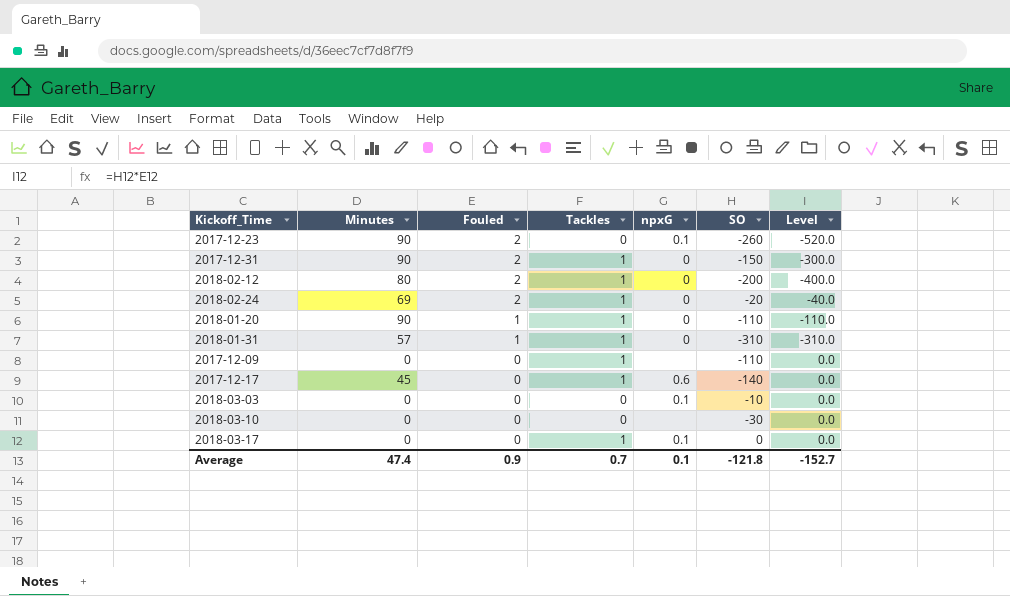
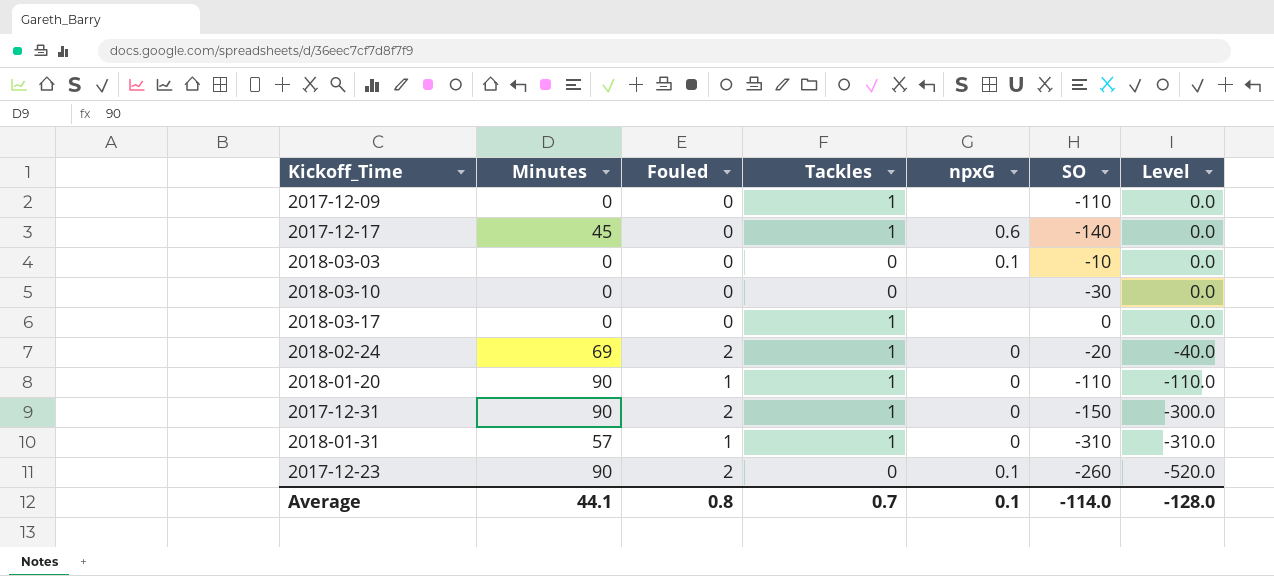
row order: Fouled descending -> Level descending
row 2018-02-12: 80 | 2 | 1 | 0 | -200 | -400.0 -> none
2018-03-17 | npxG: 0.1 -> none
Average | Minutes: 47.4 -> 44.1
Average | Fouled: 0.9 -> 0.8
Average | SO: -121.8 -> -114.0
Average | Level: -152.7 -> -128.0

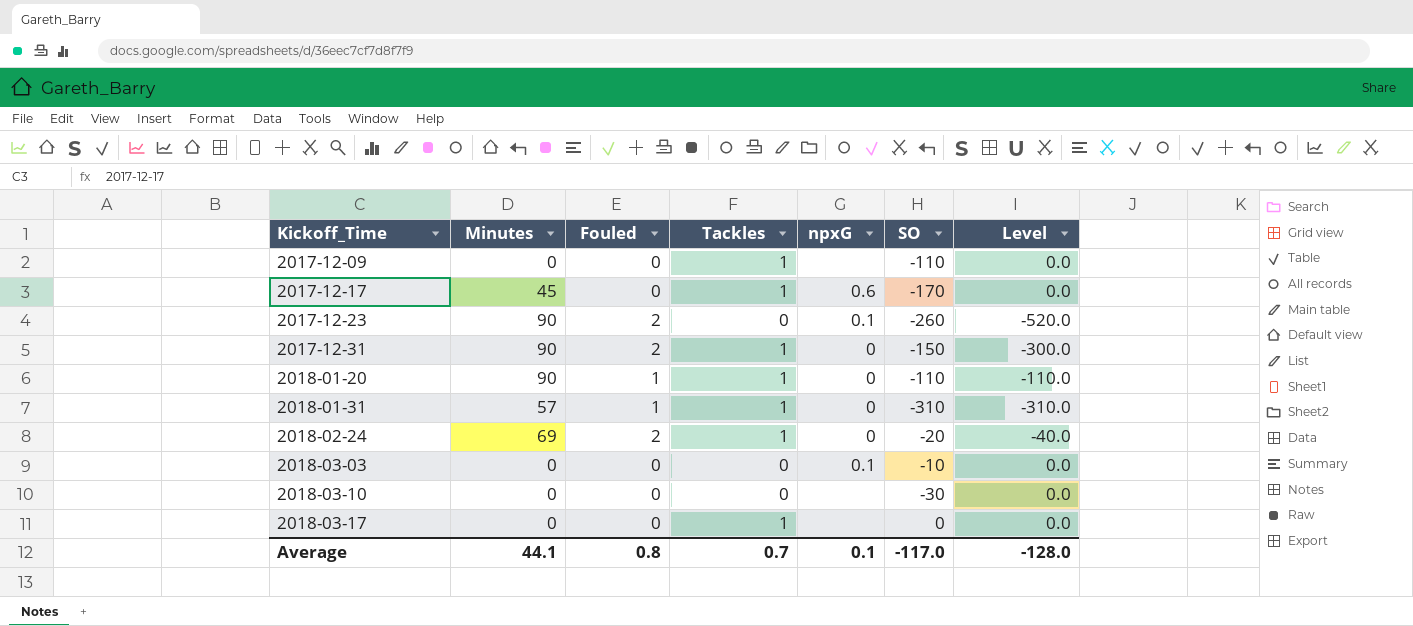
row order: Level descending -> Kickoff_Time ascending
2017-12-17 | SO: -140 -> -170
Average | SO: -114.0 -> -117.0

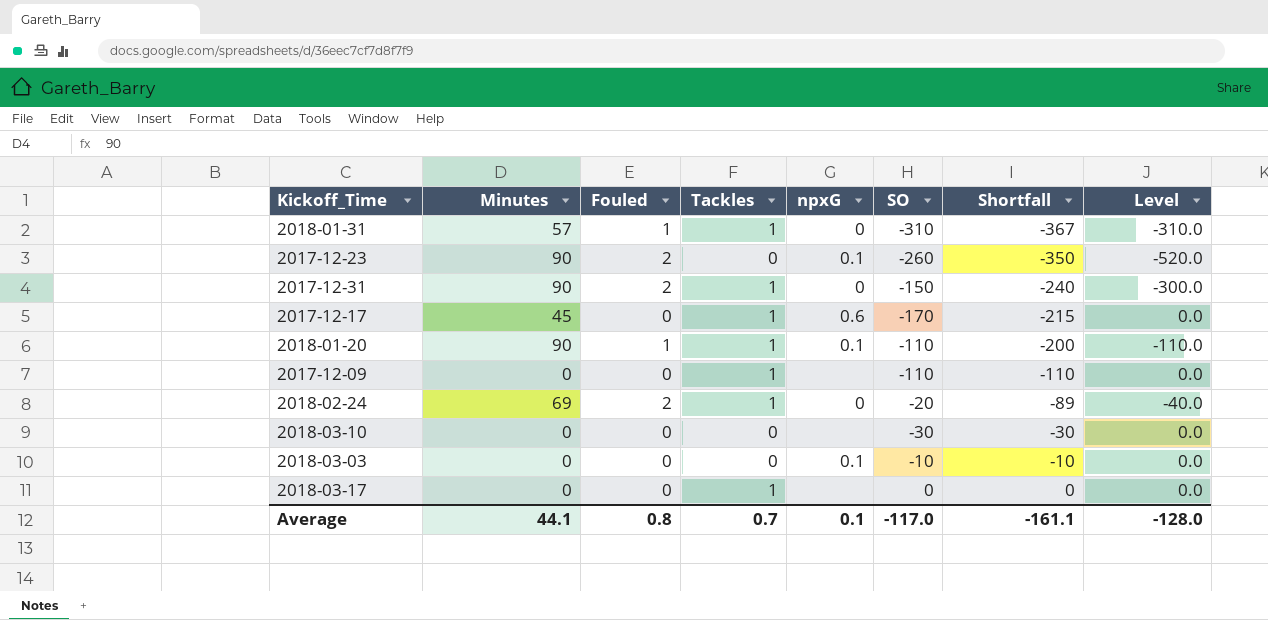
row order: Kickoff_Time ascending -> Shortfall ascending
column Shortfall | formula: none -> [SO] - [Minutes]
2018-01-20 | npxG: 0 -> 0.1

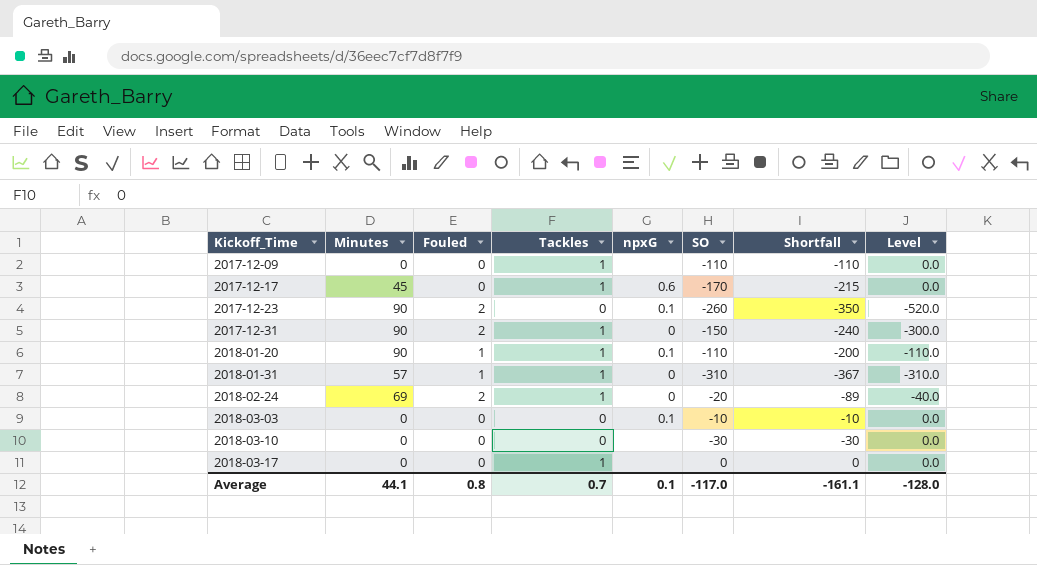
row order: Shortfall ascending -> Kickoff_Time ascending

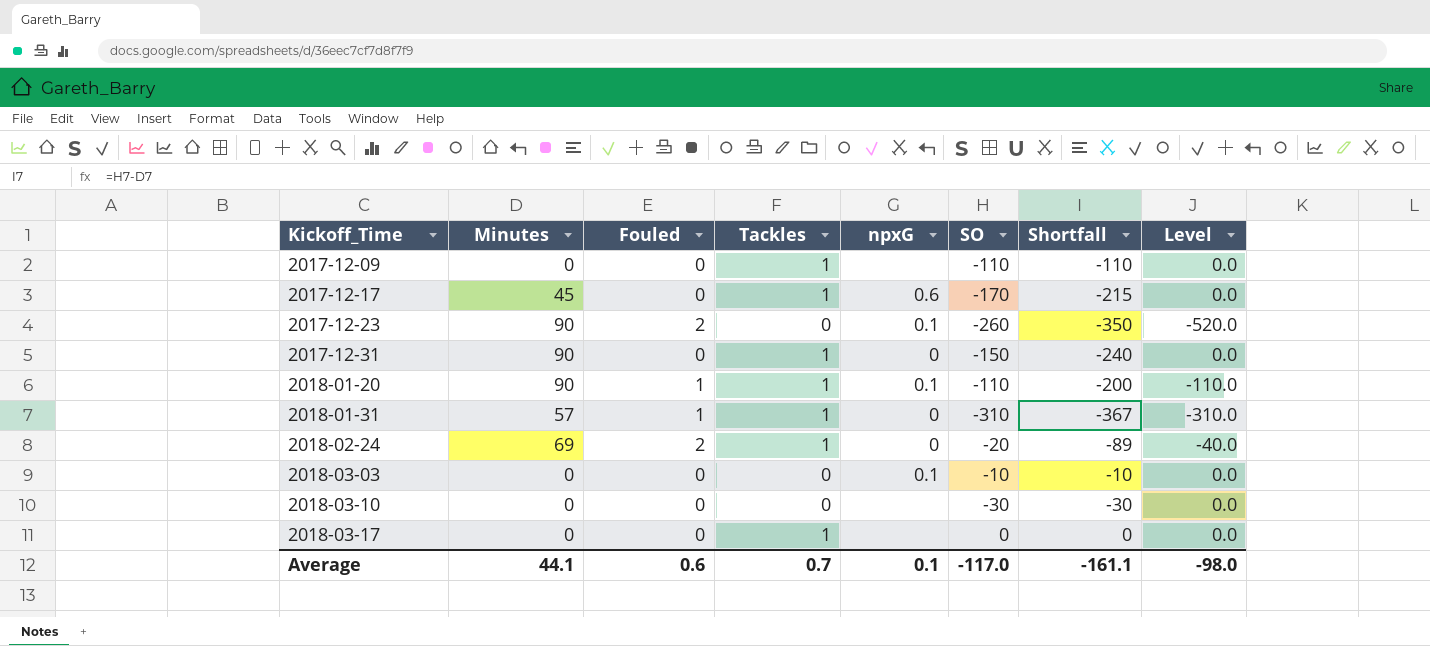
2017-12-31 | Fouled: 2 -> 0
2017-12-31 | Level: -300.0 -> 0.0
Average | Fouled: 0.8 -> 0.6
Average | Level: -128.0 -> -98.0

